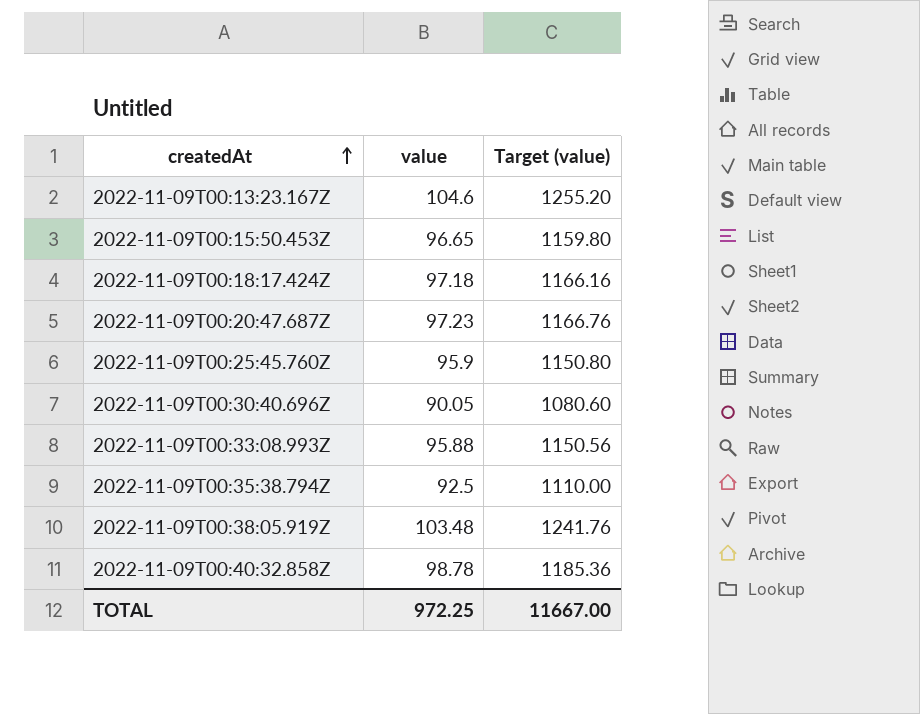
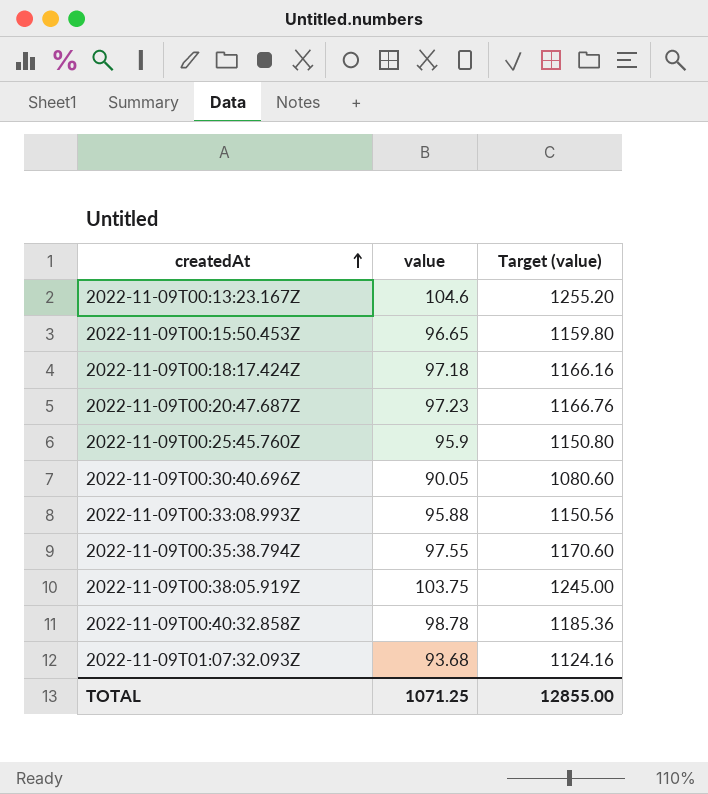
2022-11-09T00:35:38.794Z | value: 92.5 -> 97.55
2022-11-09T00:35:38.794Z | Target (value): 1110.00 -> 1170.60
2022-11-09T00:38:05.919Z | value: 103.48 -> 103.75
2022-11-09T00:38:05.919Z | Target (value): 1241.76 -> 1245.00
row 2022-11-09T01:07:32.093Z: none -> 93.68 | 1124.16
TOTAL | value: 972.25 -> 1071.25
TOTAL | Target (value): 11667.00 -> 12855.00

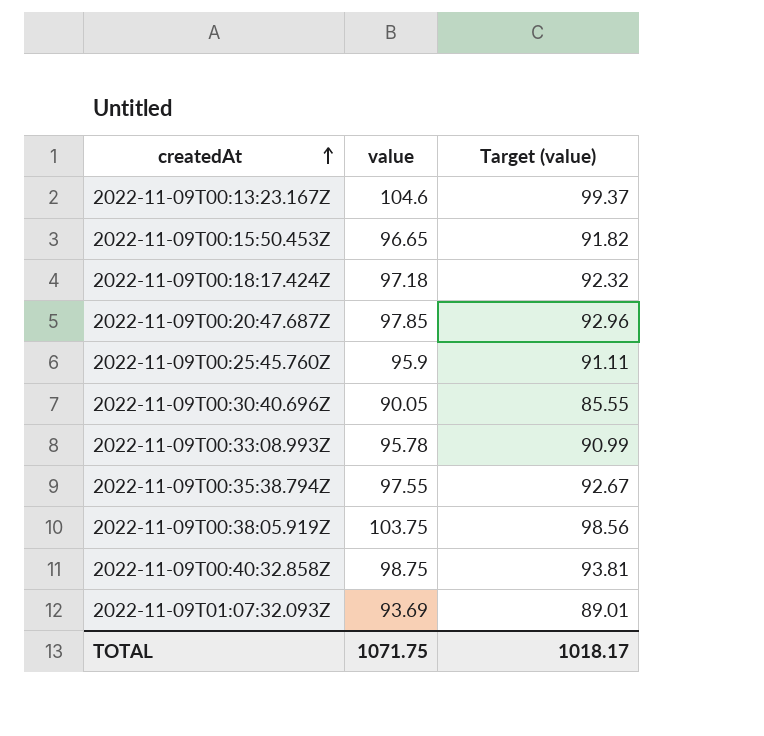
column Target (value) | formula: [value] * 12 -> [value] * 0.95
2022-11-09T00:20:47.687Z | value: 97.23 -> 97.85
2022-11-09T00:33:08.993Z | value: 95.88 -> 95.78
2022-11-09T00:40:32.858Z | value: 98.78 -> 98.75
2022-11-09T01:07:32.093Z | value: 93.68 -> 93.69
TOTAL | value: 1071.25 -> 1071.75
TOTAL | Target (value): 12855.00 -> 1018.17

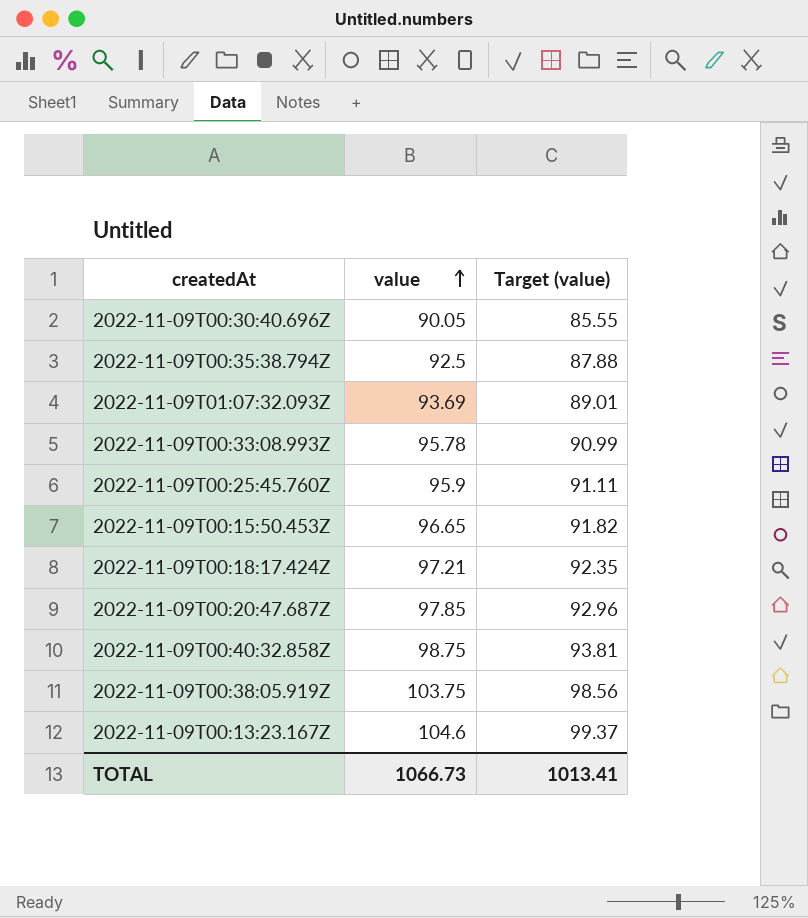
row order: createdAt ascending -> value ascending
2022-11-09T00:35:38.794Z | value: 97.55 -> 92.5
2022-11-09T00:35:38.794Z | Target (value): 92.67 -> 87.88
2022-11-09T00:18:17.424Z | value: 97.18 -> 97.21
2022-11-09T00:18:17.424Z | Target (value): 92.32 -> 92.35
TOTAL | value: 1071.75 -> 1066.73
TOTAL | Target (value): 1018.17 -> 1013.41

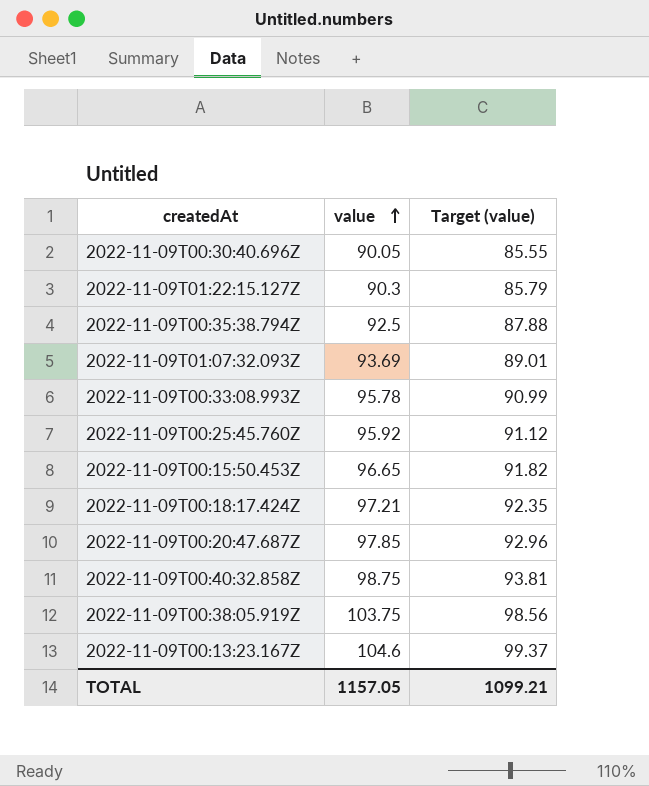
row 2022-11-09T01:22:15.127Z: none -> 90.3 | 85.79
2022-11-09T00:25:45.760Z | value: 95.9 -> 95.92
2022-11-09T00:25:45.760Z | Target (value): 91.11 -> 91.12
TOTAL | value: 1066.73 -> 1157.05
TOTAL | Target (value): 1013.41 -> 1099.21

